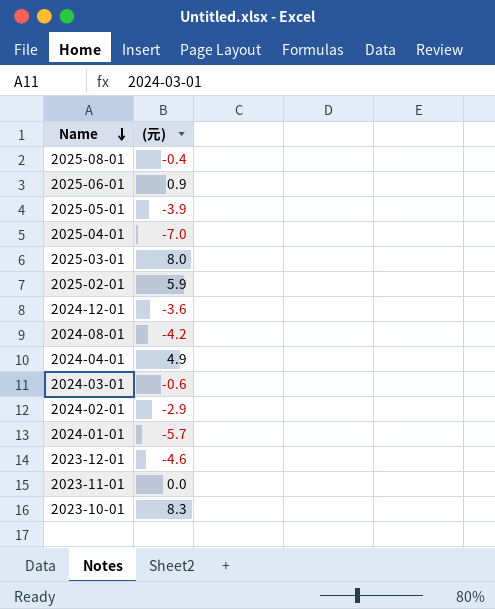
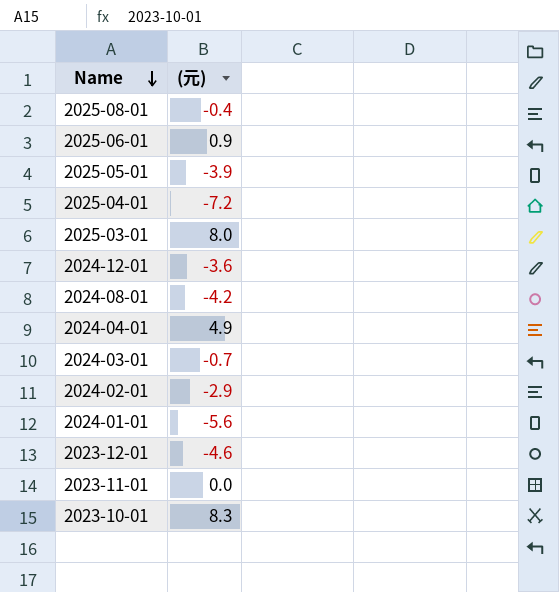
row 2025-02-01: 5.9 -> none
2025-04-01 | (元): -7.0 -> -7.2
2024-03-01 | (元): -0.6 -> -0.7
2024-01-01 | (元): -5.7 -> -5.6

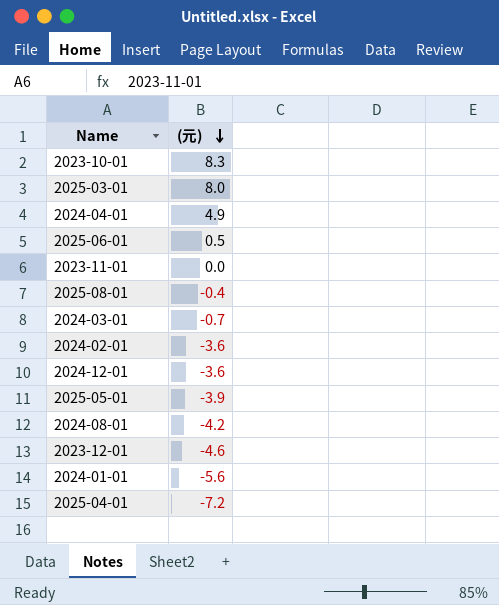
row order: Name descending -> (元) descending
2025-06-01 | (元): 0.9 -> 0.5
2024-02-01 | (元): -2.9 -> -3.6

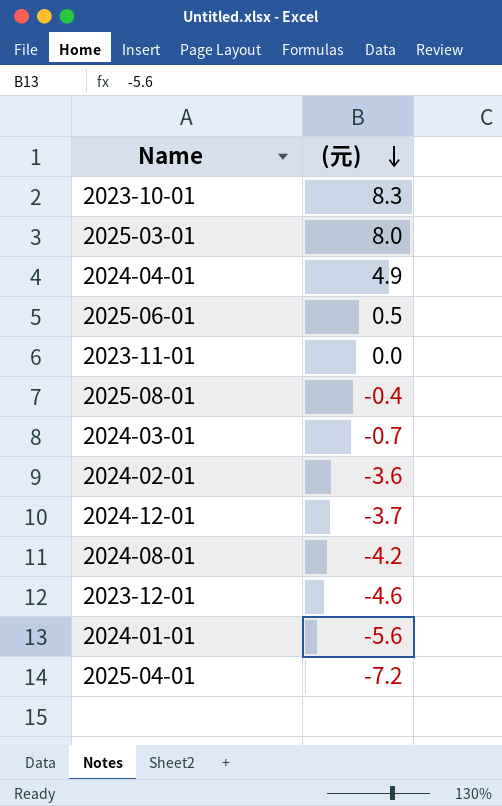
row 2025-05-01: -3.9 -> none
2024-12-01 | (元): -3.6 -> -3.7

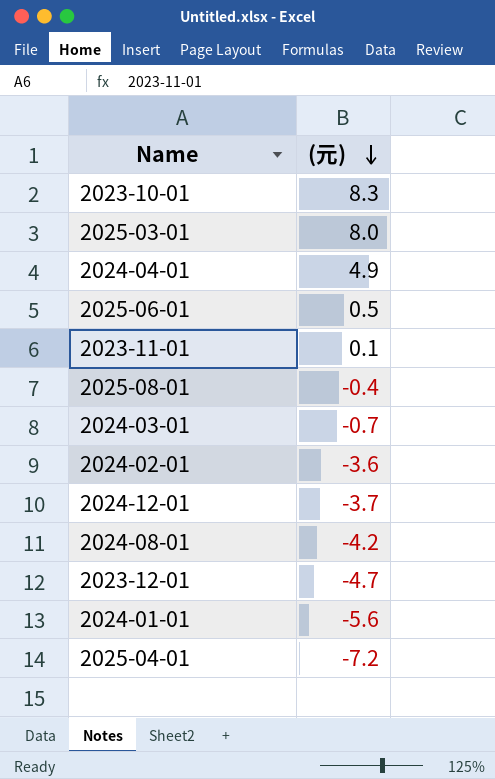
2023-11-01 | (元): 0.0 -> 0.1
2023-12-01 | (元): -4.6 -> -4.7

